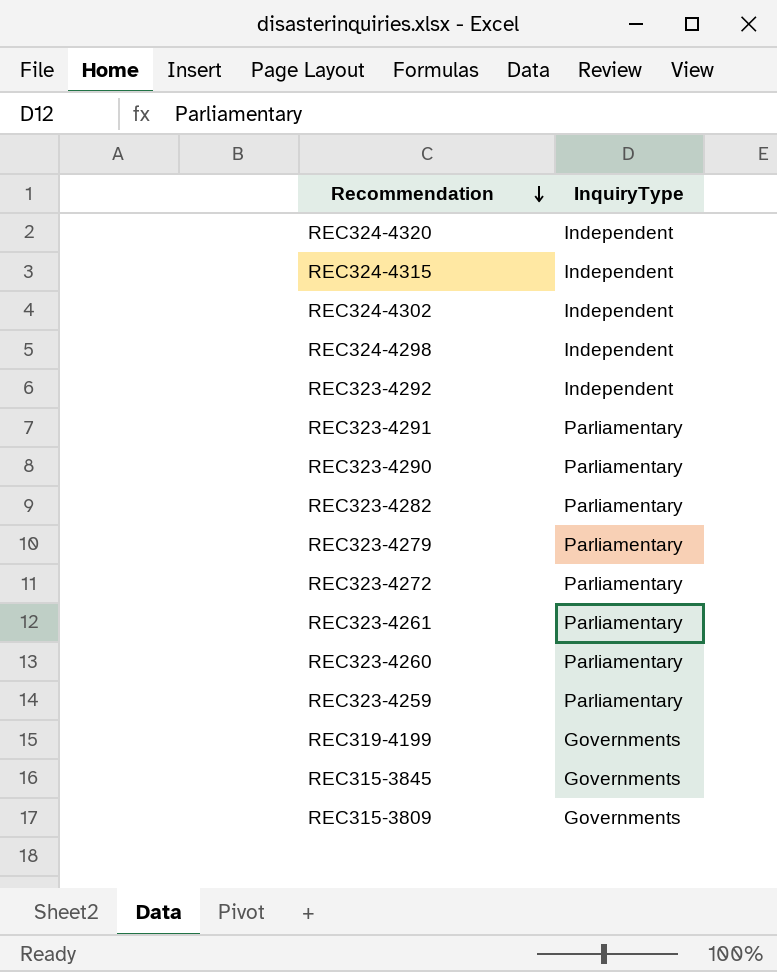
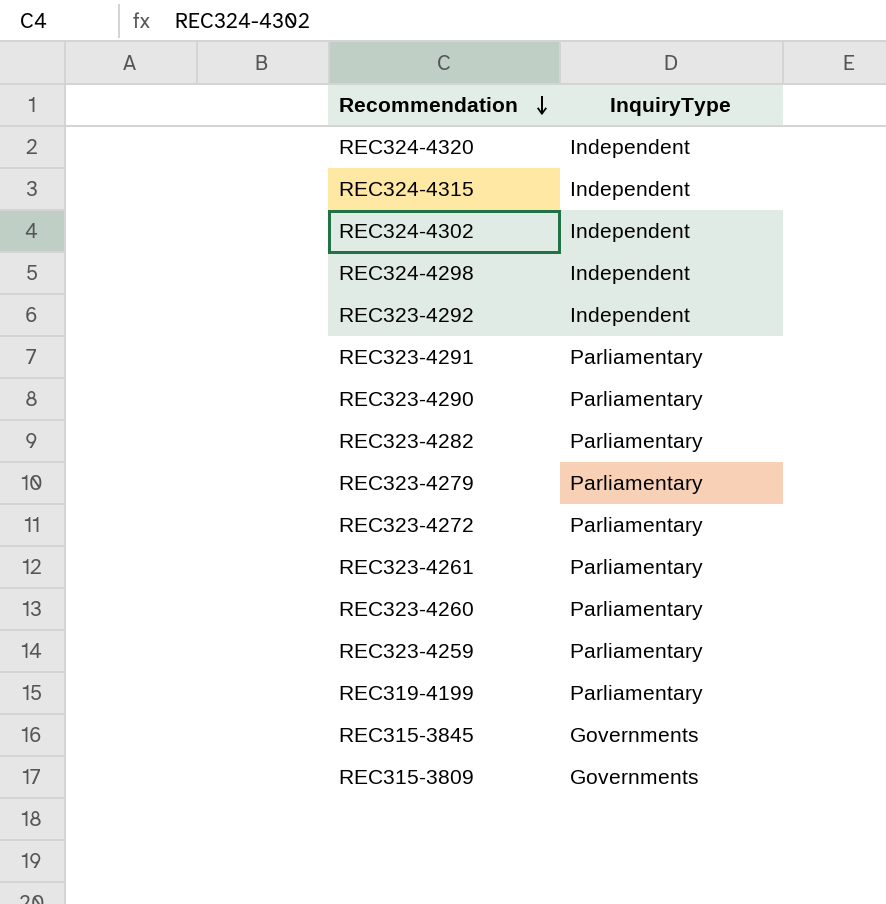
REC319-4199 | InquiryType: Governments -> Parliamentary

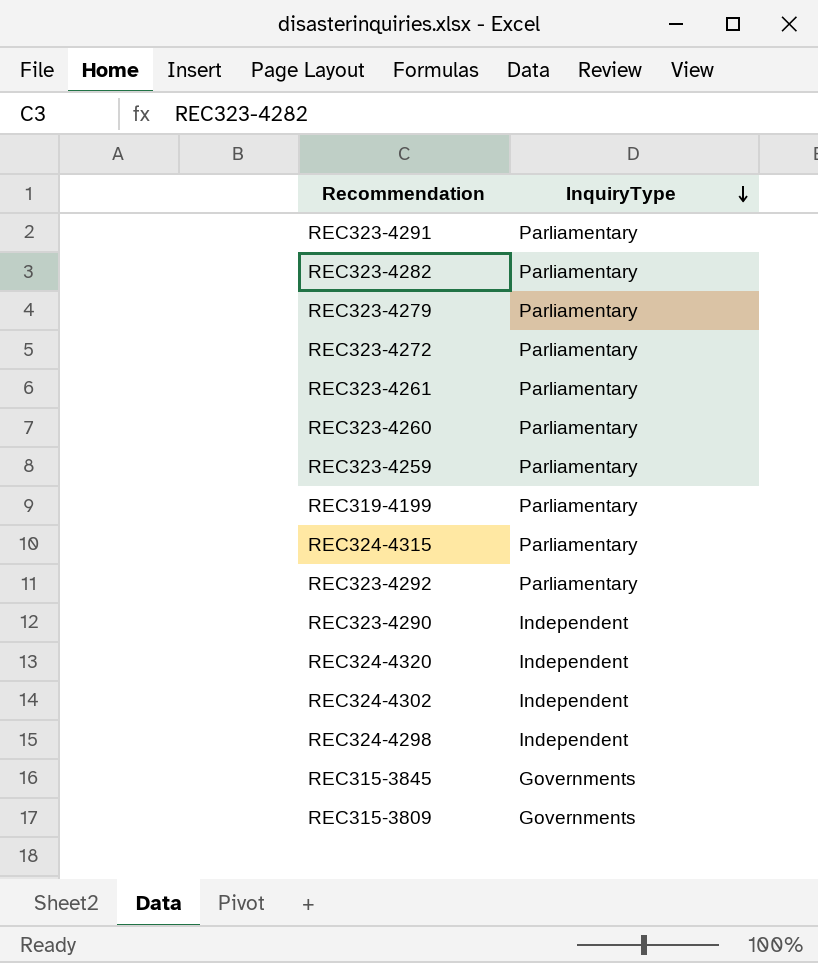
row order: Recommendation descending -> InquiryType descending
REC324-4315 | InquiryType: Independent -> Parliamentary
REC323-4292 | InquiryType: Independent -> Parliamentary
REC323-4290 | InquiryType: Parliamentary -> Independent

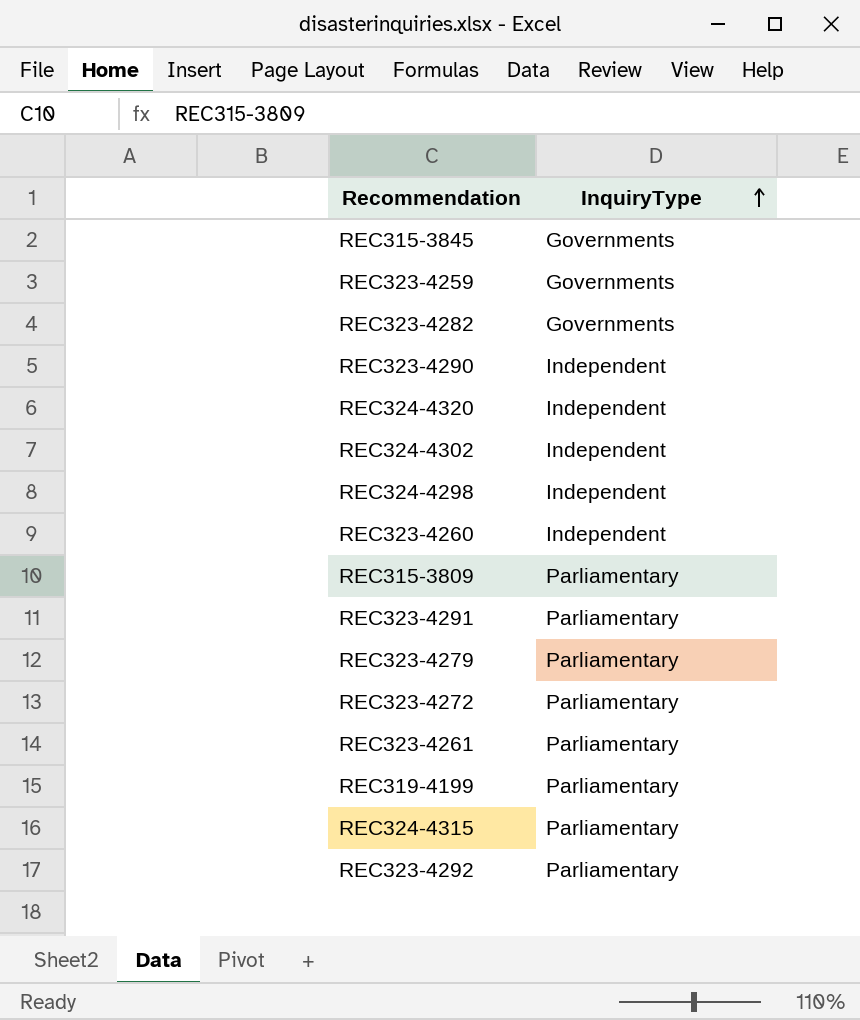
row order: InquiryType descending -> InquiryType ascending
REC323-4259 | InquiryType: Parliamentary -> Governments
REC323-4282 | InquiryType: Parliamentary -> Governments
REC323-4260 | InquiryType: Parliamentary -> Independent
REC315-3809 | InquiryType: Governments -> Parliamentary

